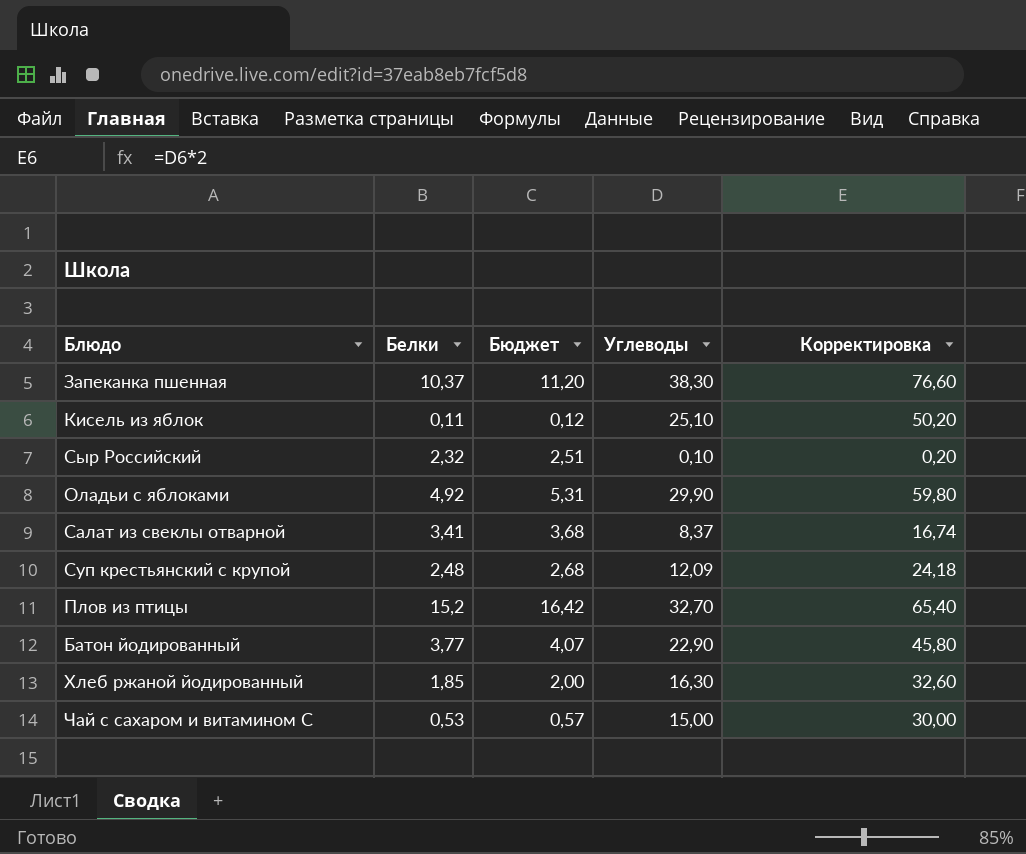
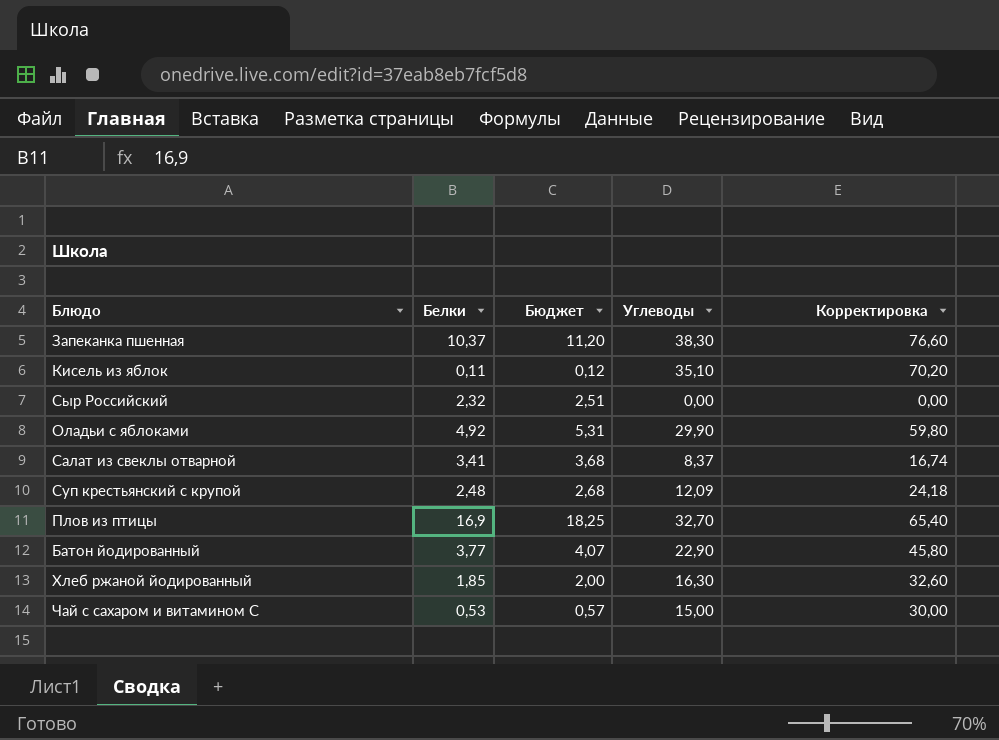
Кисель из яблок | Углеводы: 25,10 -> 35,10
Кисель из яблок | Корректировка: 50,20 -> 70,20
Сыр Российский | Углеводы: 0,10 -> 0,00
Сыр Российский | Корректировка: 0,20 -> 0,00
Плов из птицы | Белки: 15,2 -> 16,9
Плов из птицы | Бюджет: 16,42 -> 18,25

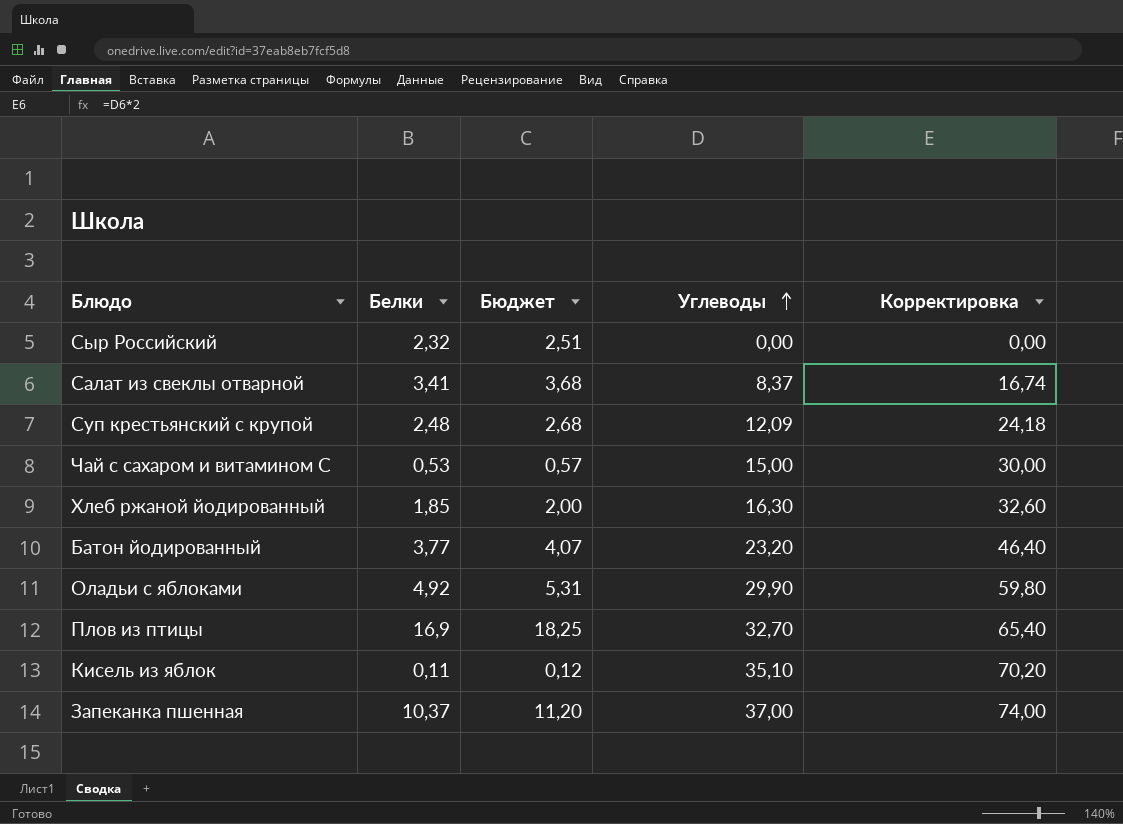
row order: none -> Углеводы ascending
Батон йодированный | Углеводы: 22,90 -> 23,20
Батон йодированный | Корректировка: 45,80 -> 46,40
Запеканка пшенная | Углеводы: 38,30 -> 37,00
Запеканка пшенная | Корректировка: 76,60 -> 74,00

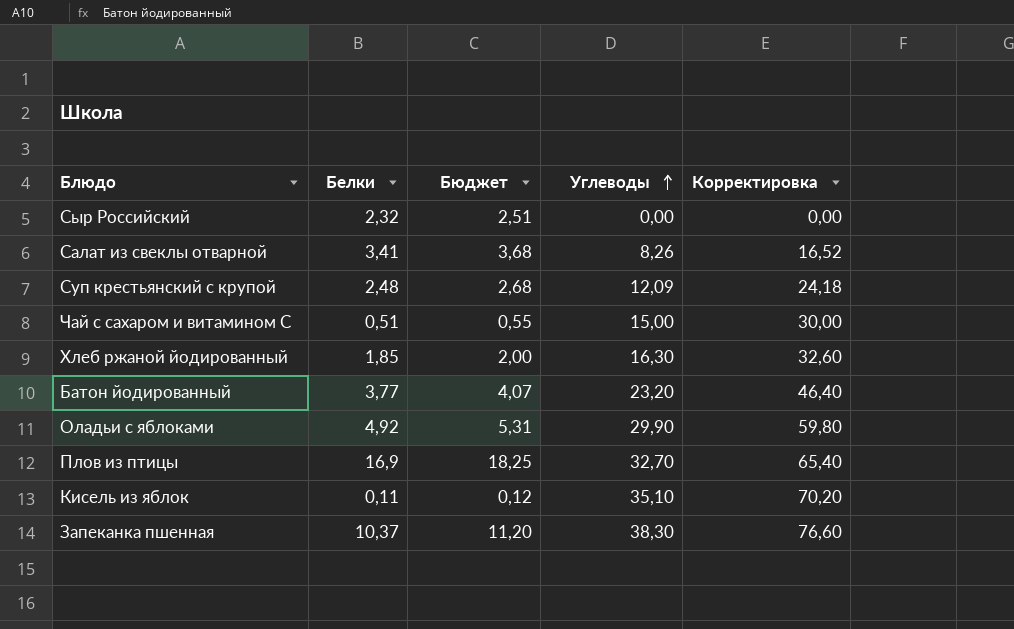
Салат из свеклы отварной | Углеводы: 8,37 -> 8,26
Салат из свеклы отварной | Корректировка: 16,74 -> 16,52
Чай с сахаром и витамином С | Белки: 0,53 -> 0,51
Чай с сахаром и витамином С | Бюджет: 0,57 -> 0,55
Запеканка пшенная | Углеводы: 37,00 -> 38,30
Запеканка пшенная | Корректировка: 74,00 -> 76,60

